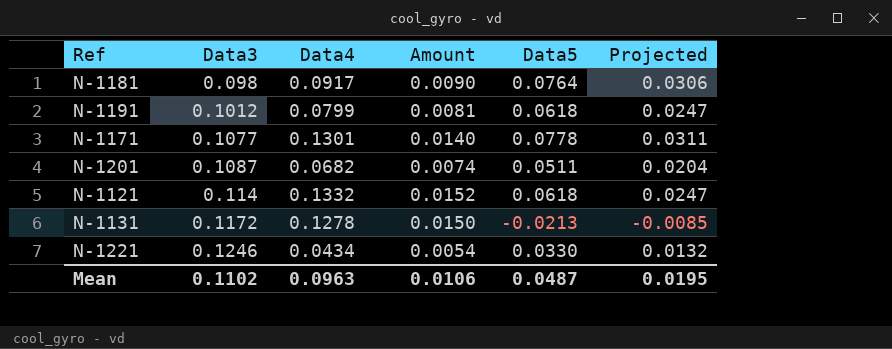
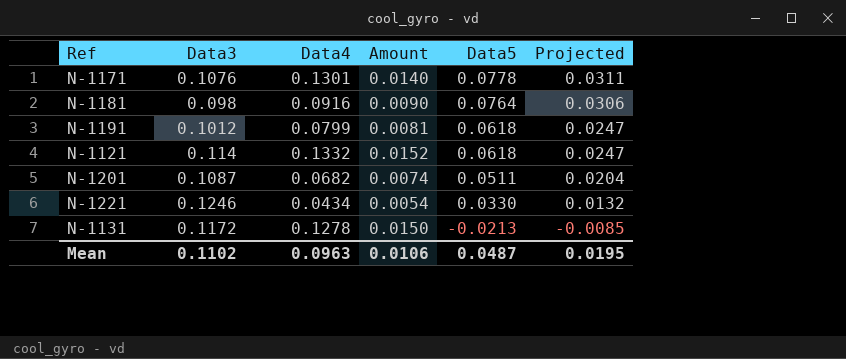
row order: Data3 ascending -> Data5 descending
N-1171 | Data3: 0.1077 -> 0.1076
N-1181 | Data4: 0.0917 -> 0.0916

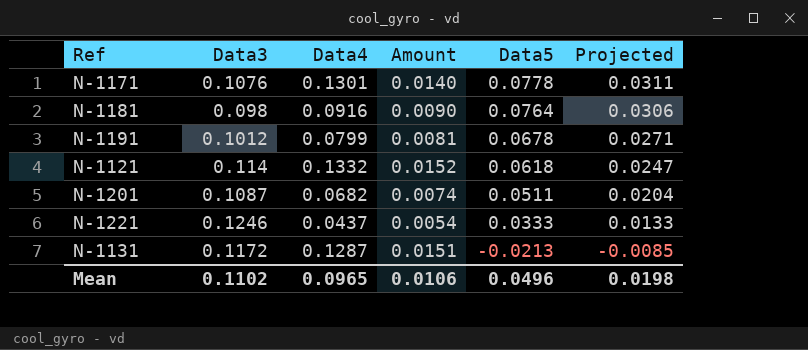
N-1191 | Data5: 0.0618 -> 0.0678
N-1191 | Projected: 0.0247 -> 0.0271
N-1221 | Data4: 0.0434 -> 0.0437
N-1221 | Data5: 0.0330 -> 0.0333
N-1221 | Projected: 0.0132 -> 0.0133
N-1131 | Data4: 0.1278 -> 0.1287
N-1131 | Amount: 0.0150 -> 0.0151
Mean | Data4: 0.0963 -> 0.0965
Mean | Data5: 0.0487 -> 0.0496
Mean | Projected: 0.0195 -> 0.0198

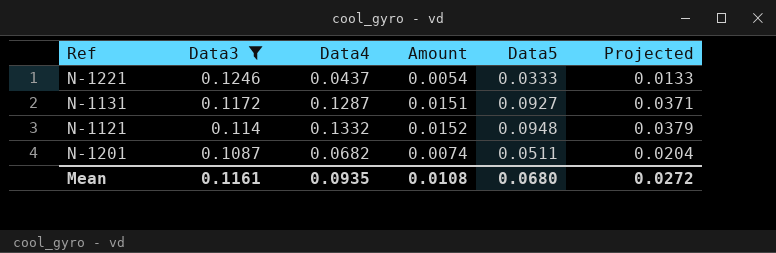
filter: none -> Data3 >= 0.1087
row order: Data5 descending -> Data3 descending
N-1131 | Data5: -0.0213 -> 0.0927
N-1131 | Projected: -0.0085 -> 0.0371
N-1121 | Data5: 0.0618 -> 0.0948
N-1121 | Projected: 0.0247 -> 0.0379
Mean | Data3: 0.1102 -> 0.1161
Mean | Data4: 0.0965 -> 0.0935
Mean | Amount: 0.0106 -> 0.0108
Mean | Data5: 0.0496 -> 0.0680
Mean | Projected: 0.0198 -> 0.0272

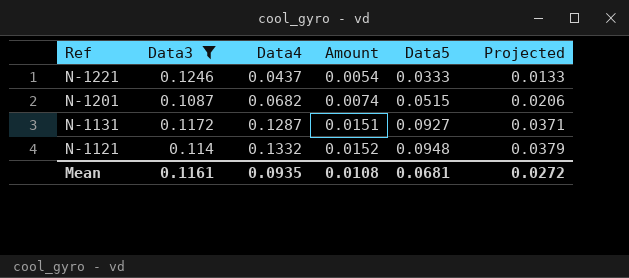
row order: Data3 descending -> Ref descending
N-1201 | Data5: 0.0511 -> 0.0515
N-1201 | Projected: 0.0204 -> 0.0206
Mean | Data5: 0.0680 -> 0.0681

